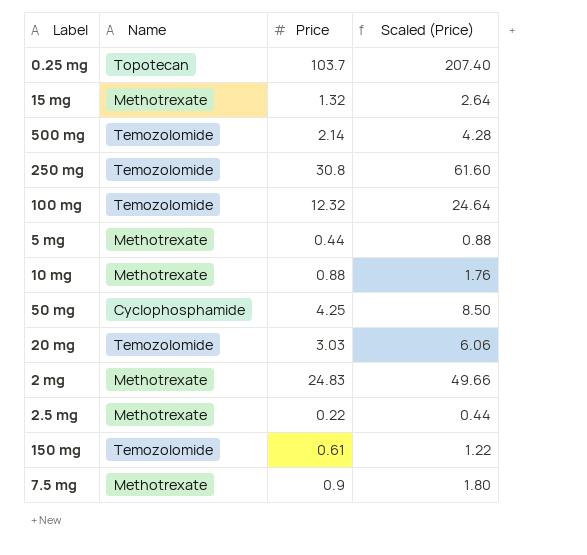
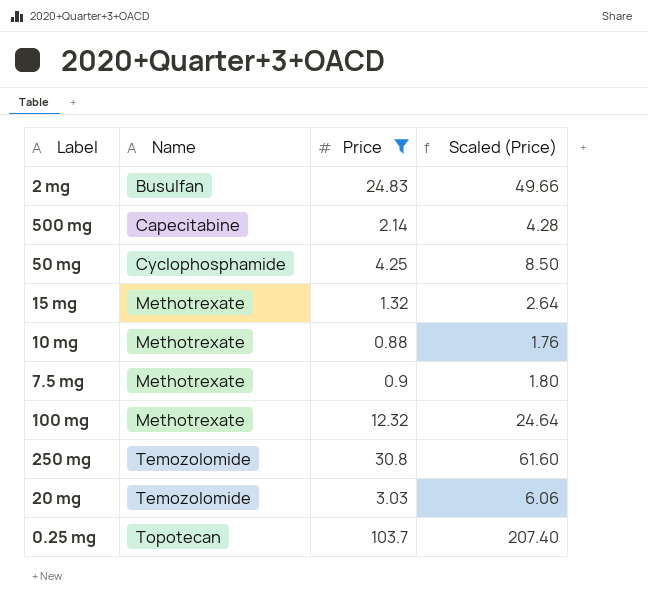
filter: none -> Price >= 0.88
row order: none -> Name ascending
2 mg | Name: Methotrexate -> Busulfan
500 mg | Name: Temozolomide -> Capecitabine
100 mg | Name: Temozolomide -> Methotrexate

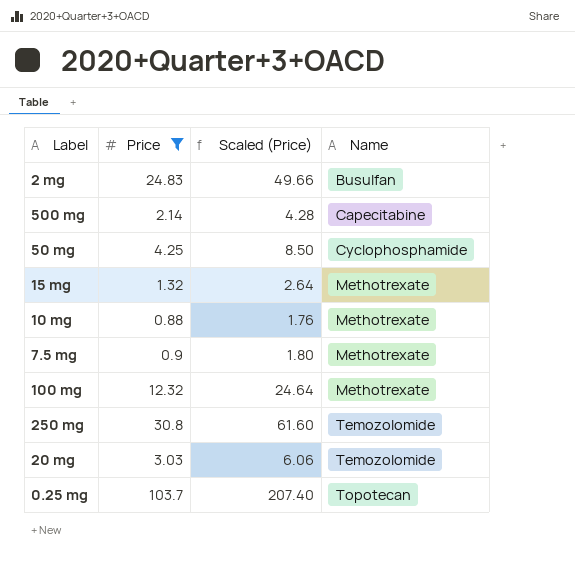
column Name | position: 2 -> 4

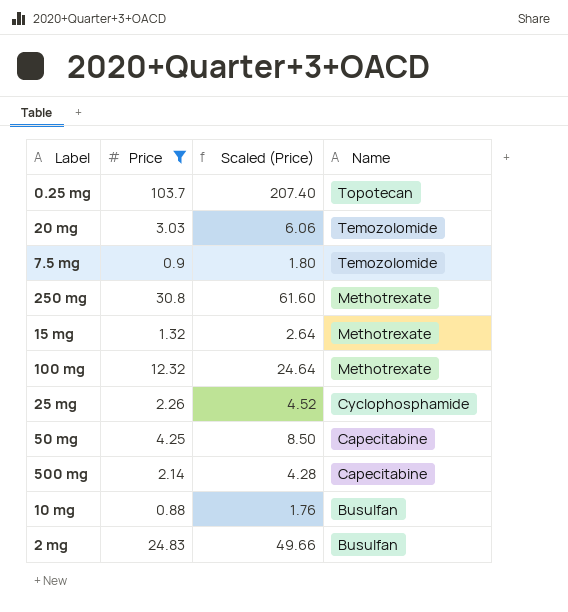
row order: Name ascending -> Name descending
7.5 mg | Name: Methotrexate -> Temozolomide
250 mg | Name: Temozolomide -> Methotrexate
row 25 mg: none -> 2.26 | 4.52 | Cyclophosphamide
50 mg | Name: Cyclophosphamide -> Capecitabine
10 mg | Name: Methotrexate -> Busulfan

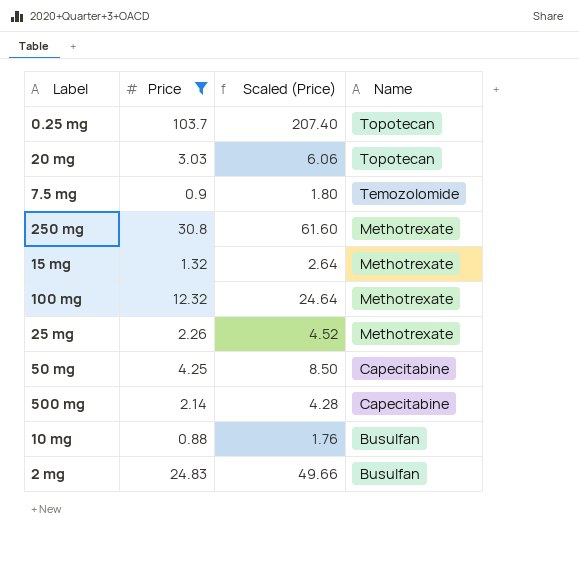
20 mg | Name: Temozolomide -> Topotecan
25 mg | Name: Cyclophosphamide -> Methotrexate

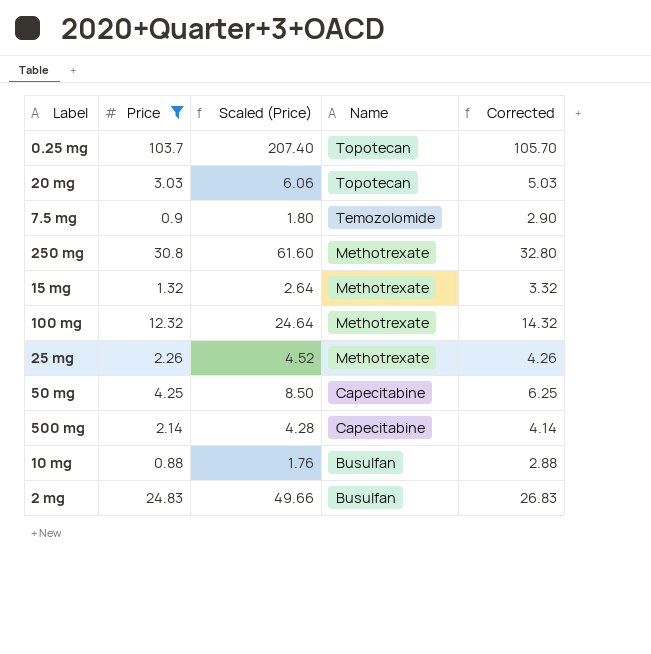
column Corrected | formula: none -> [Price] + 2

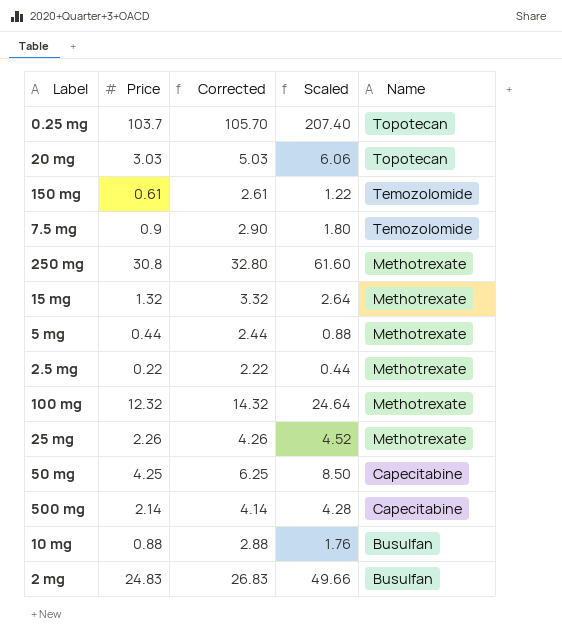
filter: Price >= 0.88 -> none
column Corrected | position: 5 -> 3
column name: Scaled (Price) -> Scaled

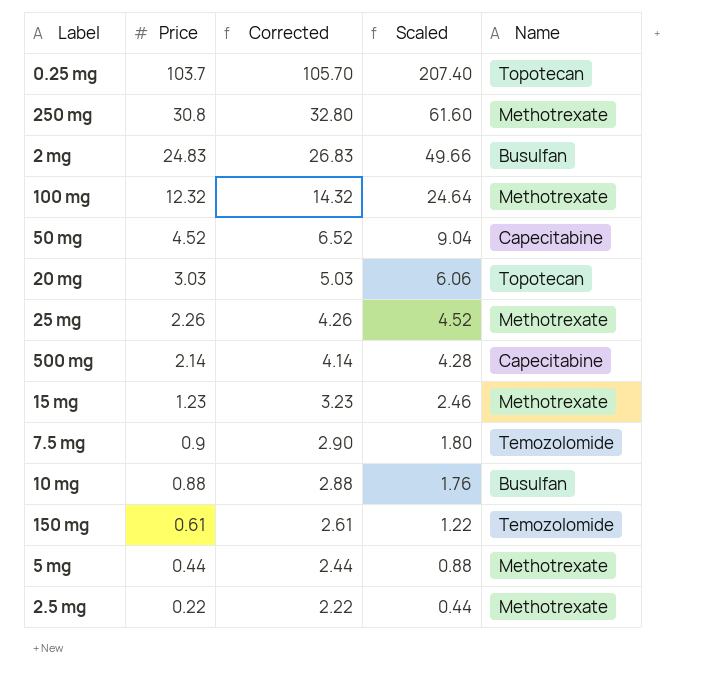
row order: Name descending -> Price descending
50 mg | Price: 4.25 -> 4.52
50 mg | Corrected: 6.25 -> 6.52
50 mg | Scaled: 8.50 -> 9.04
15 mg | Price: 1.32 -> 1.23
15 mg | Corrected: 3.32 -> 3.23
15 mg | Scaled: 2.64 -> 2.46

